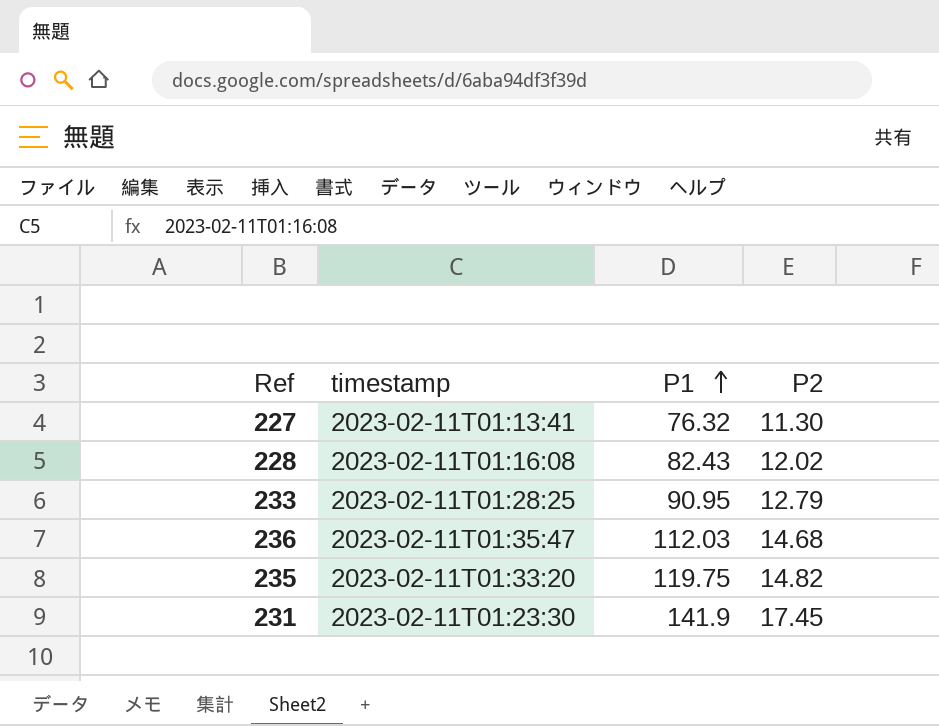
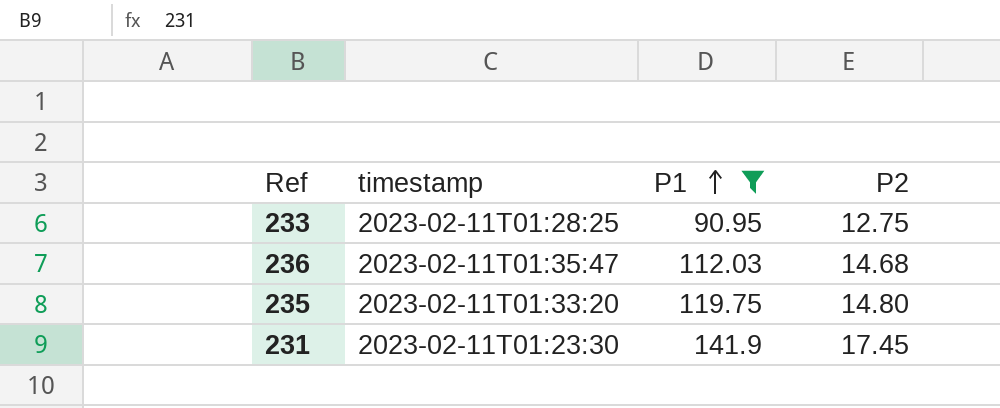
filter: none -> P1 >= 90.95
233 | P2: 12.79 -> 12.75
235 | P2: 14.82 -> 14.80

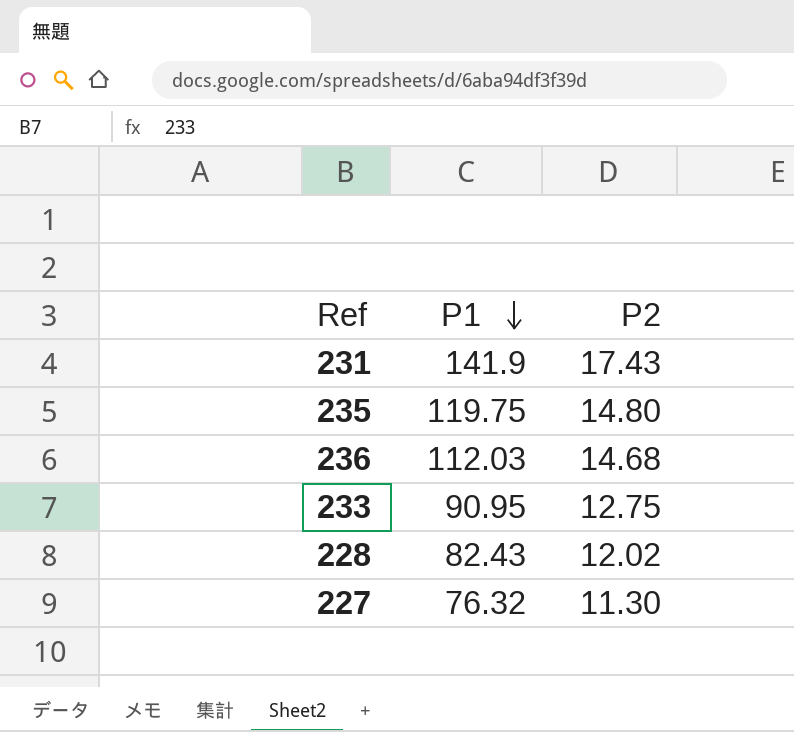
filter: P1 >= 90.95 -> none
row order: P1 ascending -> P1 descending
column timestamp | position: 2 -> none
231 | P2: 17.45 -> 17.43

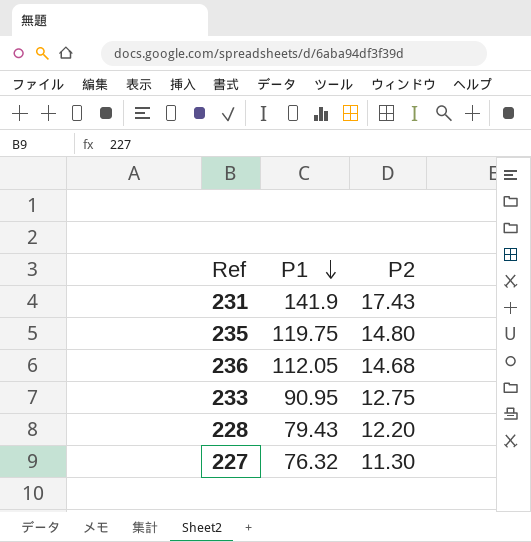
236 | P1: 112.03 -> 112.05
228 | P1: 82.43 -> 79.43
228 | P2: 12.02 -> 12.20

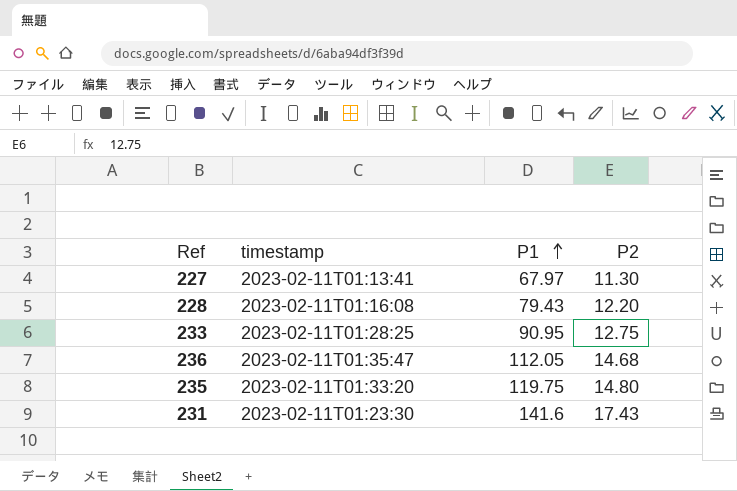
row order: P1 descending -> P1 ascending
column timestamp | position: none -> 2
227 | P1: 76.32 -> 67.97
231 | P1: 141.9 -> 141.6

